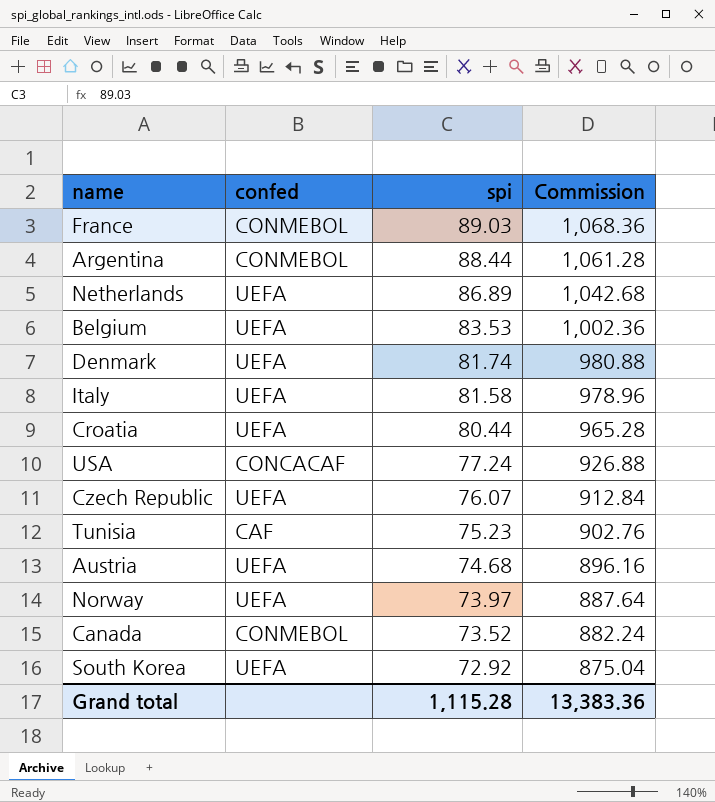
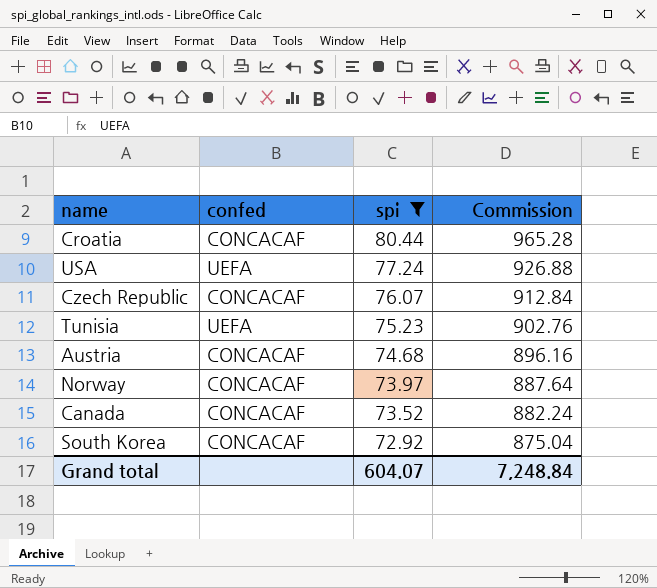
filter: none -> spi <= 80.44
Croatia | confed: UEFA -> CONCACAF
USA | confed: CONCACAF -> UEFA
Czech Republic | confed: UEFA -> CONCACAF
Tunisia | confed: CAF -> UEFA
Austria | confed: UEFA -> CONCACAF
Norway | confed: UEFA -> CONCACAF
Canada | confed: CONMEBOL -> CONCACAF
South Korea | confed: UEFA -> CONCACAF
Grand total | spi: 1,115.28 -> 604.07
Grand total | Commission: 13,383.36 -> 7,248.84

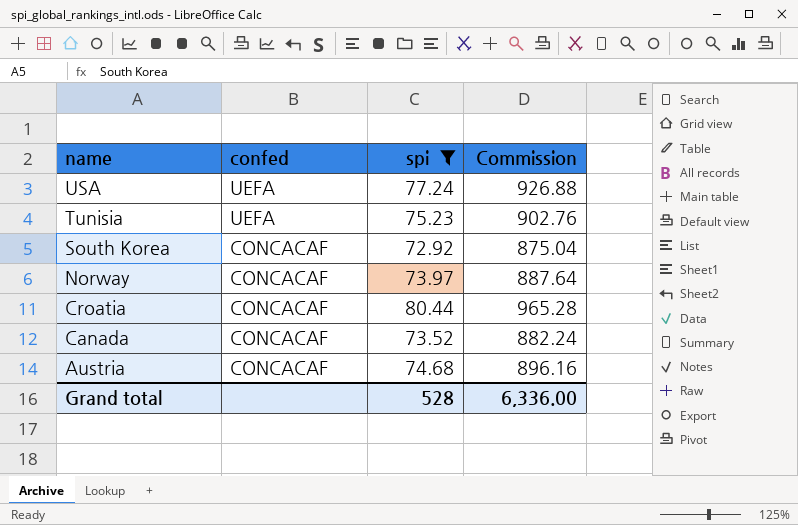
row order: spi descending -> name descending
row Czech Republic: CONCACAF | 76.07 | 912.84 -> none
Grand total | spi: 604.07 -> 528
Grand total | Commission: 7,248.84 -> 6,336.00

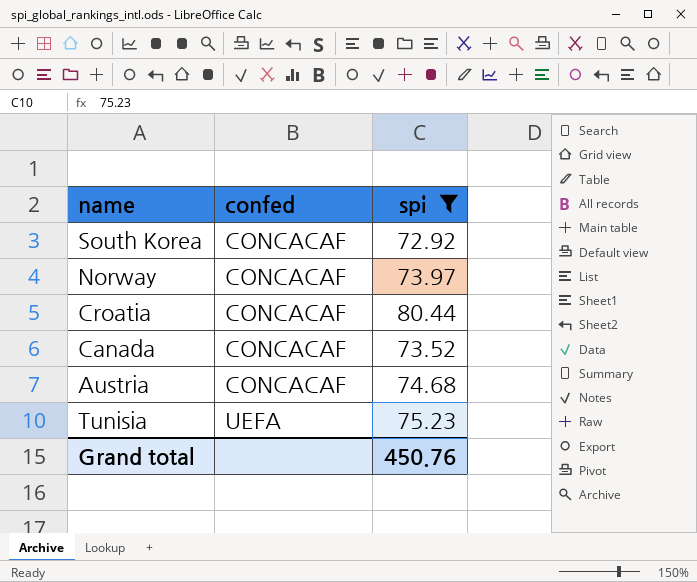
row order: name descending -> confed ascending
column Commission | formula: [spi] * 12 -> none
row USA: UEFA | 77.24 | 926.88 -> none
Grand total | spi: 528 -> 450.76

